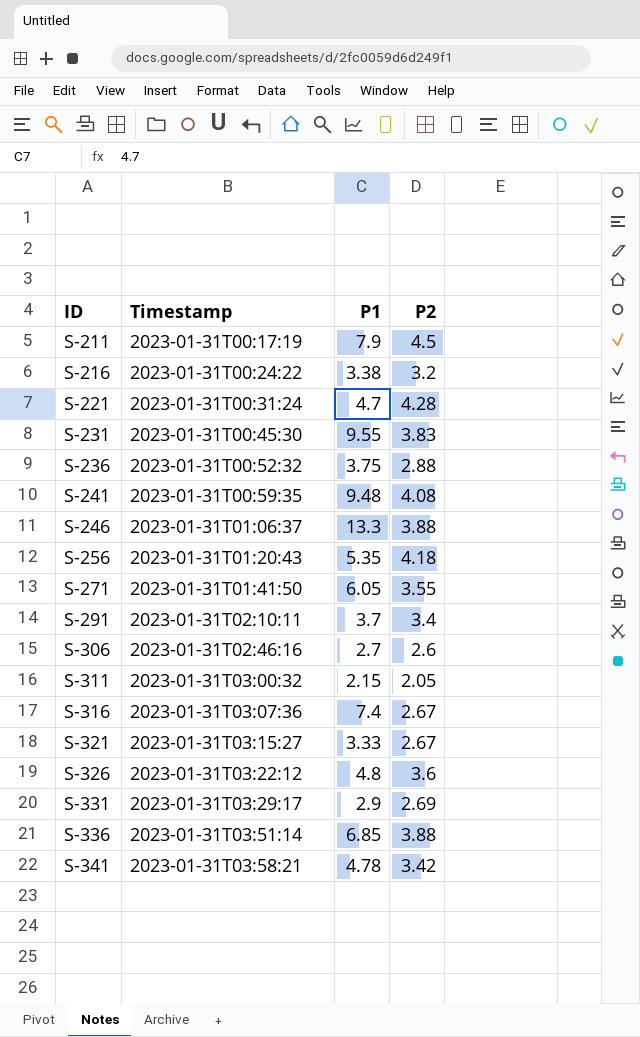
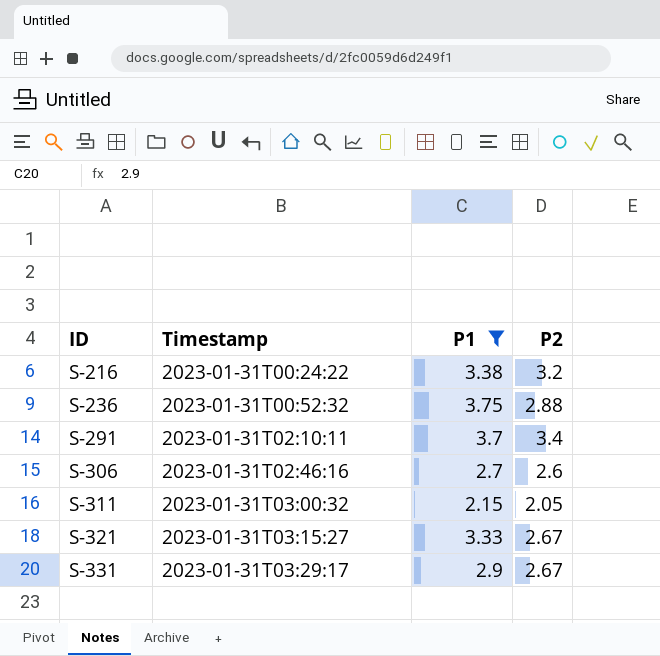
filter: none -> P1 <= 3.75
S-331 | P2: 2.69 -> 2.67

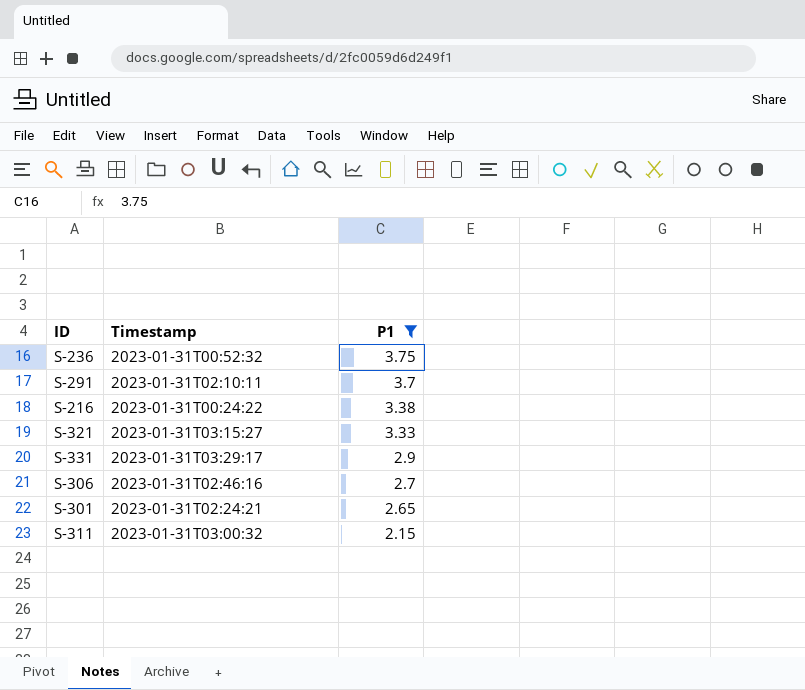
row order: ID ascending -> P1 descending
column P2 | position: 4 -> none
row S-301: none -> 2023-01-31T02:24:21 | 2.65

